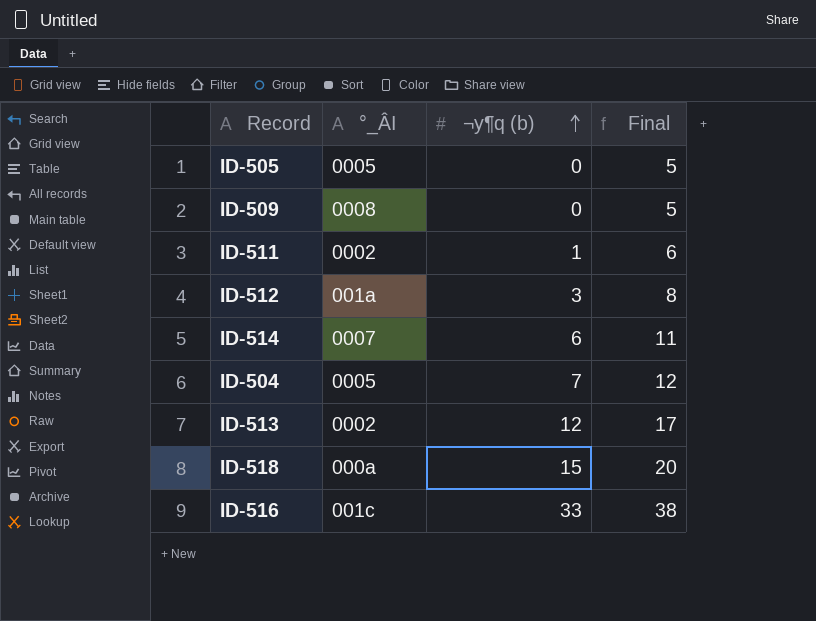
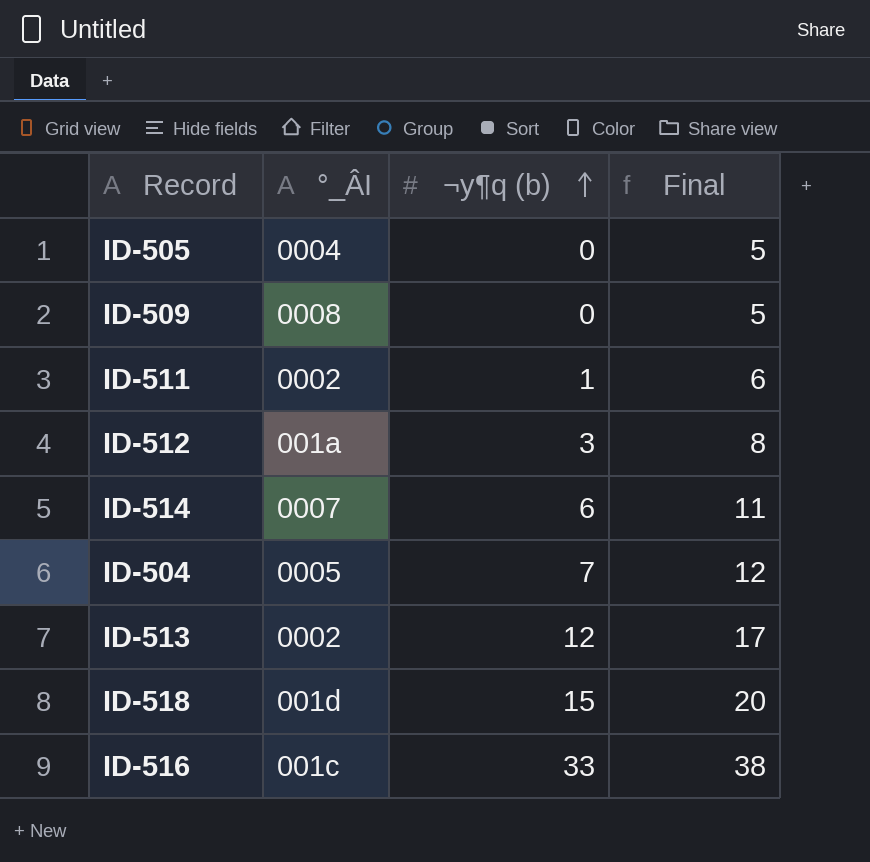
ID-505 | °_ÂI: 0005 -> 0004
ID-518 | °_ÂI: 000a -> 001d

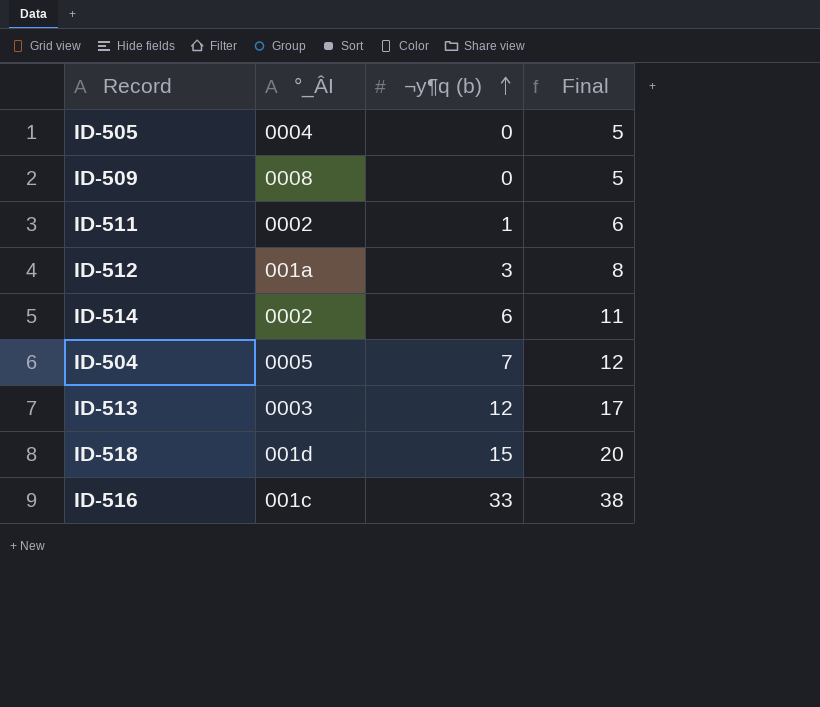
ID-514 | °_ÂI: 0007 -> 0002
ID-513 | °_ÂI: 0002 -> 0003

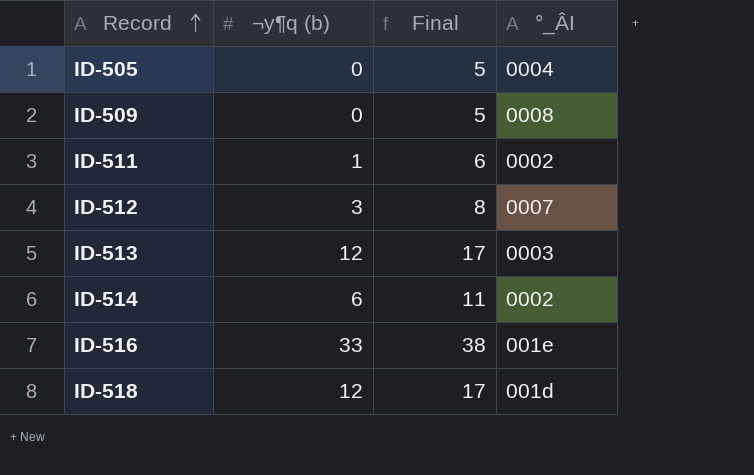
row order: ¬y¶q (b) ascending -> Record ascending
column °_ÂI | position: 2 -> 4
row ID-504: 0005 | 7 | 12 -> none
ID-512 | °_ÂI: 001a -> 0007
ID-516 | °_ÂI: 001c -> 001e
ID-518 | ¬y¶q (b): 15 -> 12
ID-518 | Final: 20 -> 17

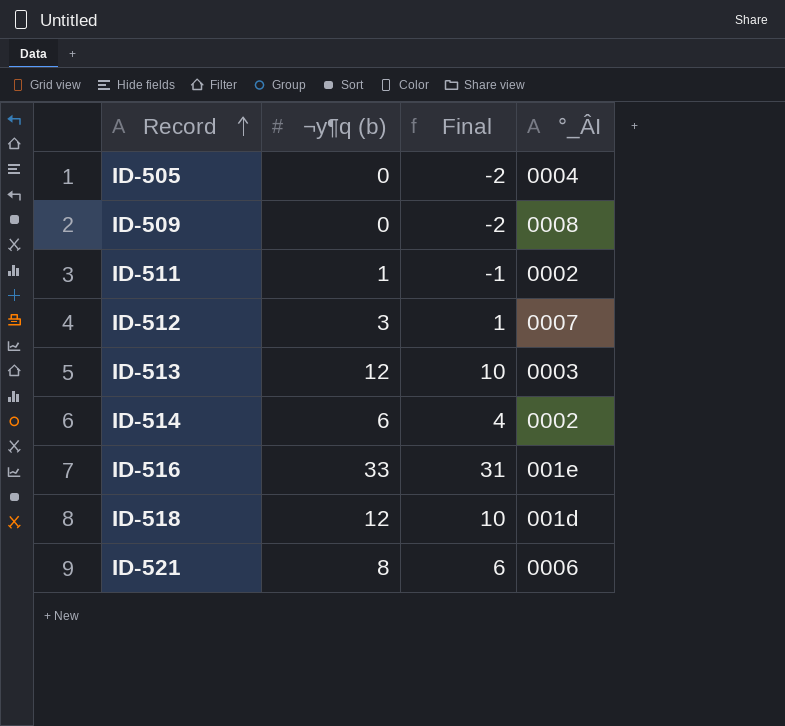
column Final | formula: [¬y¶q (b)] + 5 -> [¬y¶q (b)] - 2
row ID-521: none -> 8 | 6 | 0006

